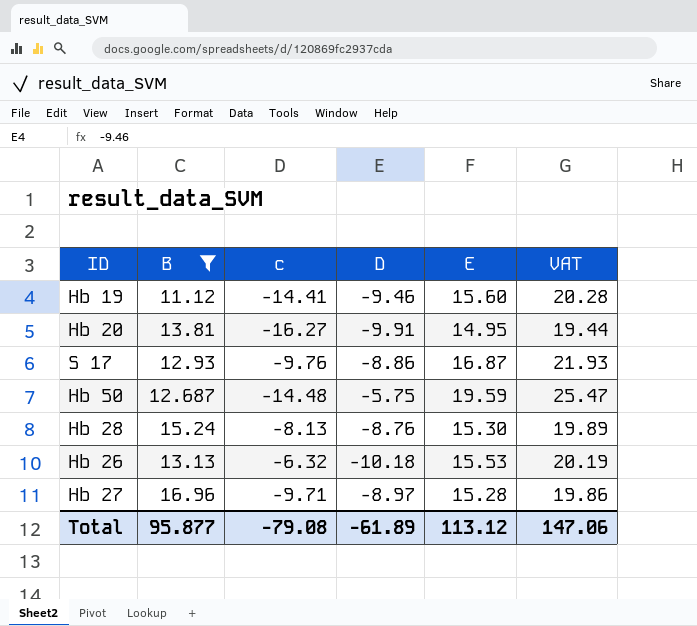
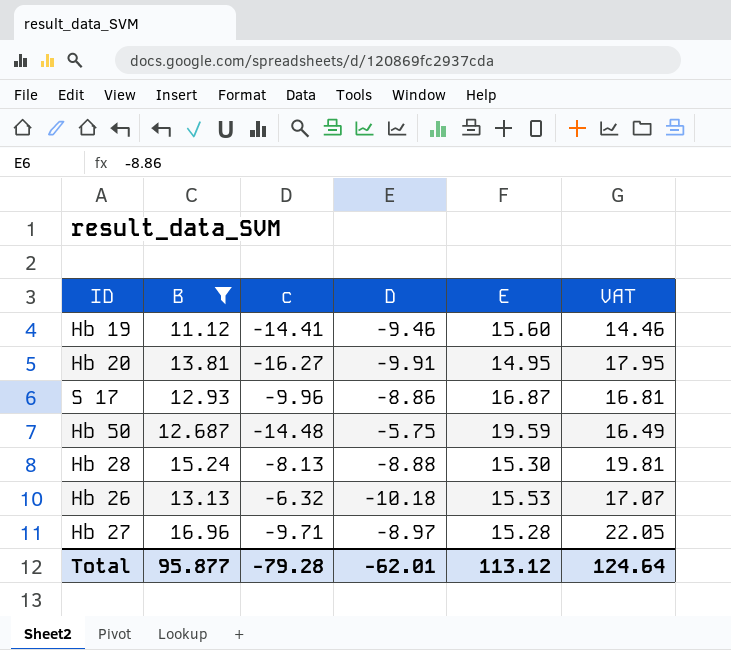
column VAT | formula: [E] * 1.3 -> [B] * 1.3
S 17 | c: -9.76 -> -9.96
Hb 28 | D: -8.76 -> -8.88
Total | c: -79.08 -> -79.28
Total | D: -61.89 -> -62.01
Total | VAT: 147.06 -> 124.64

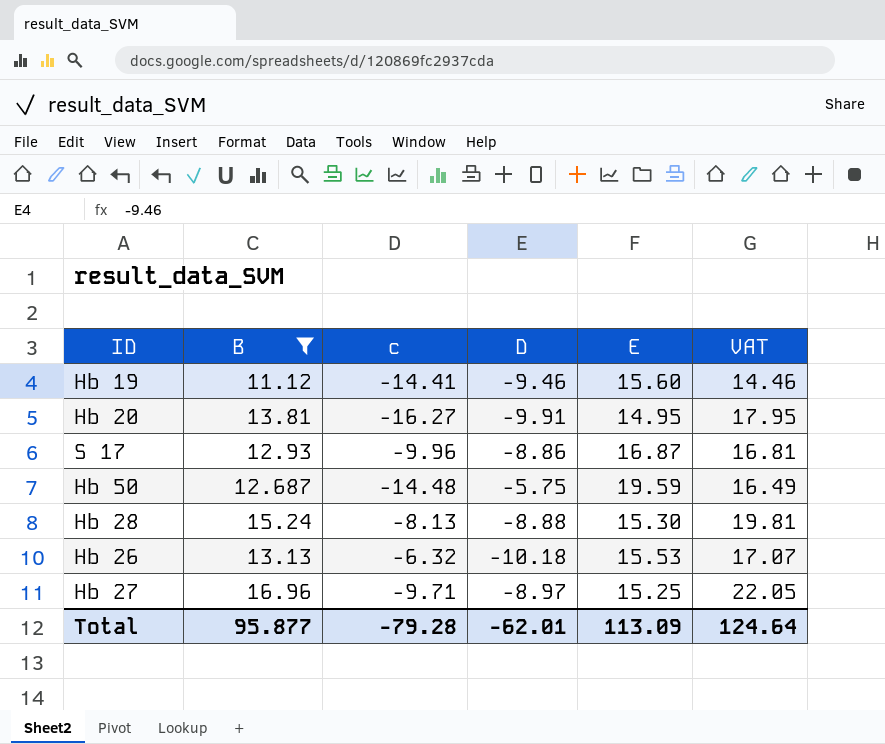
Hb 27 | E: 15.28 -> 15.25
Total | E: 113.12 -> 113.09

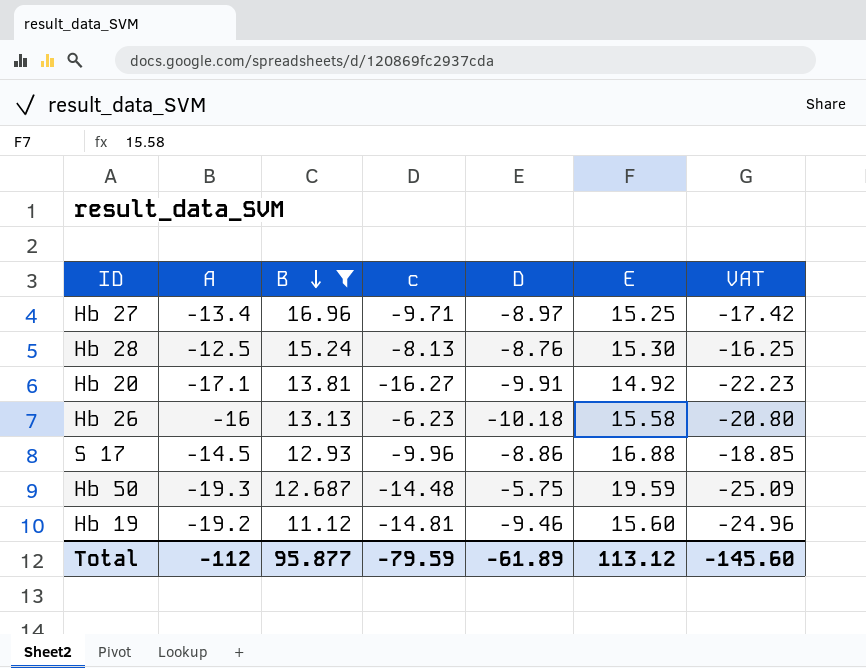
row order: none -> B descending
column A | position: none -> 2
column VAT | formula: [B] * 1.3 -> [A] * 1.3
Hb 28 | D: -8.88 -> -8.76
Hb 20 | E: 14.95 -> 14.92
Hb 26 | c: -6.32 -> -6.23
Hb 26 | E: 15.53 -> 15.58
S 17 | E: 16.87 -> 16.88
Hb 19 | c: -14.41 -> -14.81
Total | c: -79.28 -> -79.59
Total | D: -62.01 -> -61.89
Total | E: 113.09 -> 113.12
Total | VAT: 124.64 -> -145.60

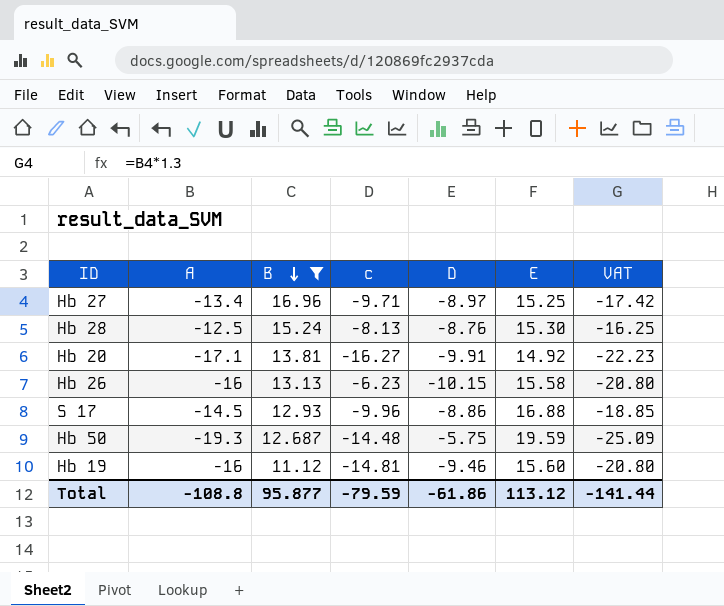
Hb 26 | D: -10.18 -> -10.15
Hb 19 | A: -19.2 -> -16
Hb 19 | VAT: -24.96 -> -20.80
Total | A: -112 -> -108.8
Total | D: -61.89 -> -61.86
Total | VAT: -145.60 -> -141.44

